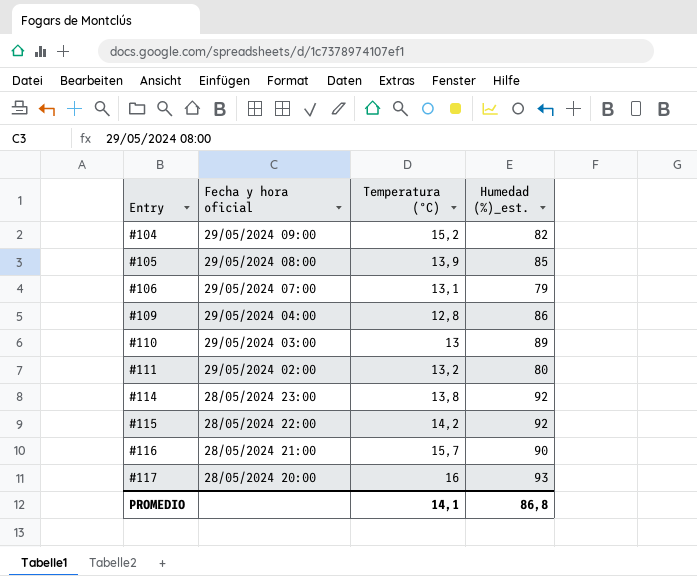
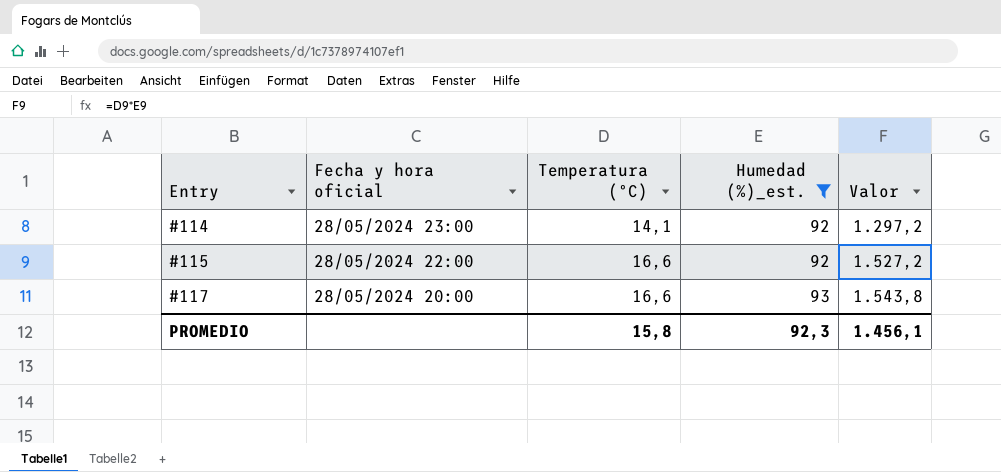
filter: none -> Humedad (%)_est. >= 92
column Valor | formula: none -> [Temperatura (ºC)] * [Humedad (%)_est.]
#114 | Temperatura (ºC): 13,8 -> 14,1
#115 | Temperatura (ºC): 14,2 -> 16,6
#117 | Temperatura (ºC): 16 -> 16,6
PROMEDIO | Temperatura (ºC): 14,1 -> 15,8
PROMEDIO | Humedad (%)_est.: 86,8 -> 92,3

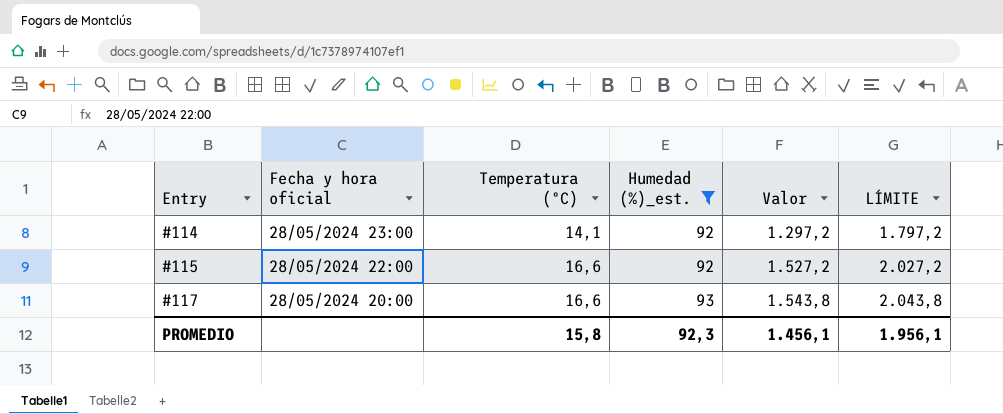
column LÍMITE | formula: none -> [Valor] + 500

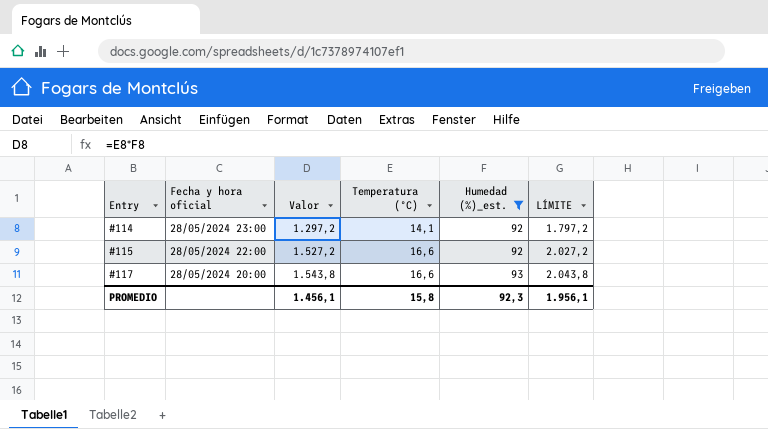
column Valor | position: 5 -> 3

